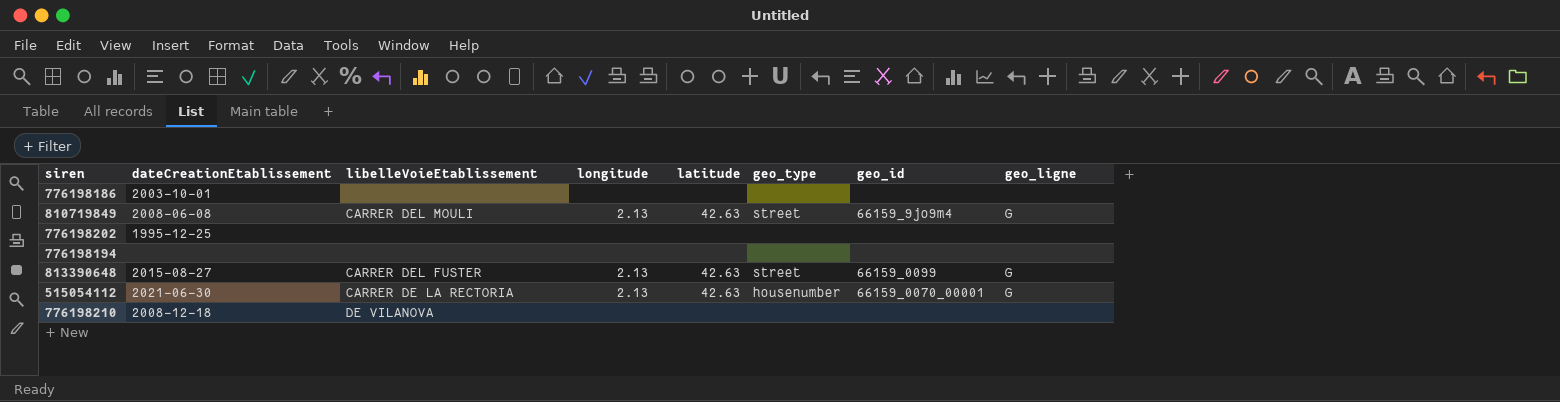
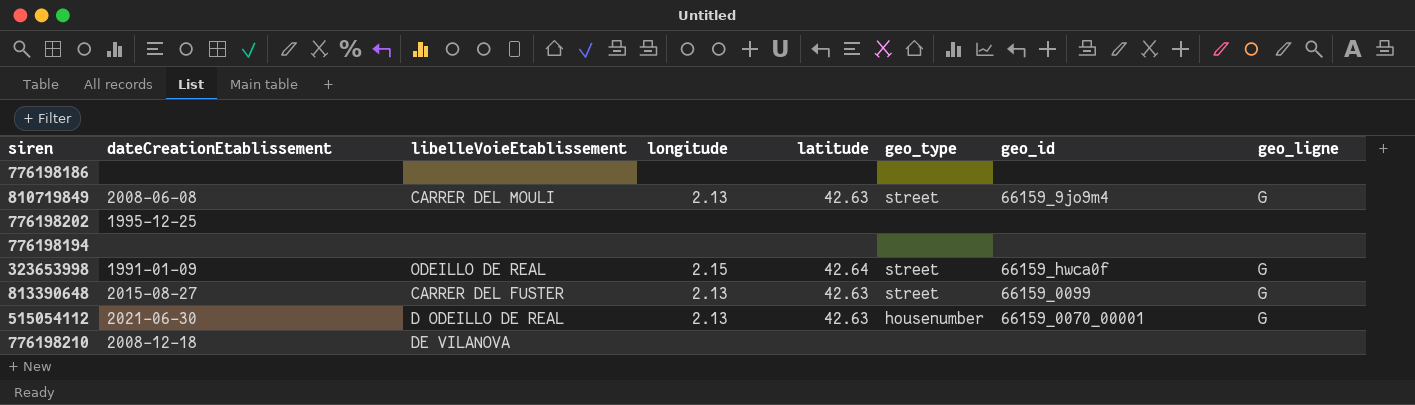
776198186 | dateCreationEtablissement: 2003-10-01 -> none
row 323653998: none -> 1991-01-09 | ODEILLO DE REAL | 2.15 | 42.64 | street | 66159_hwca0f | G
515054112 | libelleVoieEtablissement: CARRER DE LA RECTORIA -> D ODEILLO DE REAL

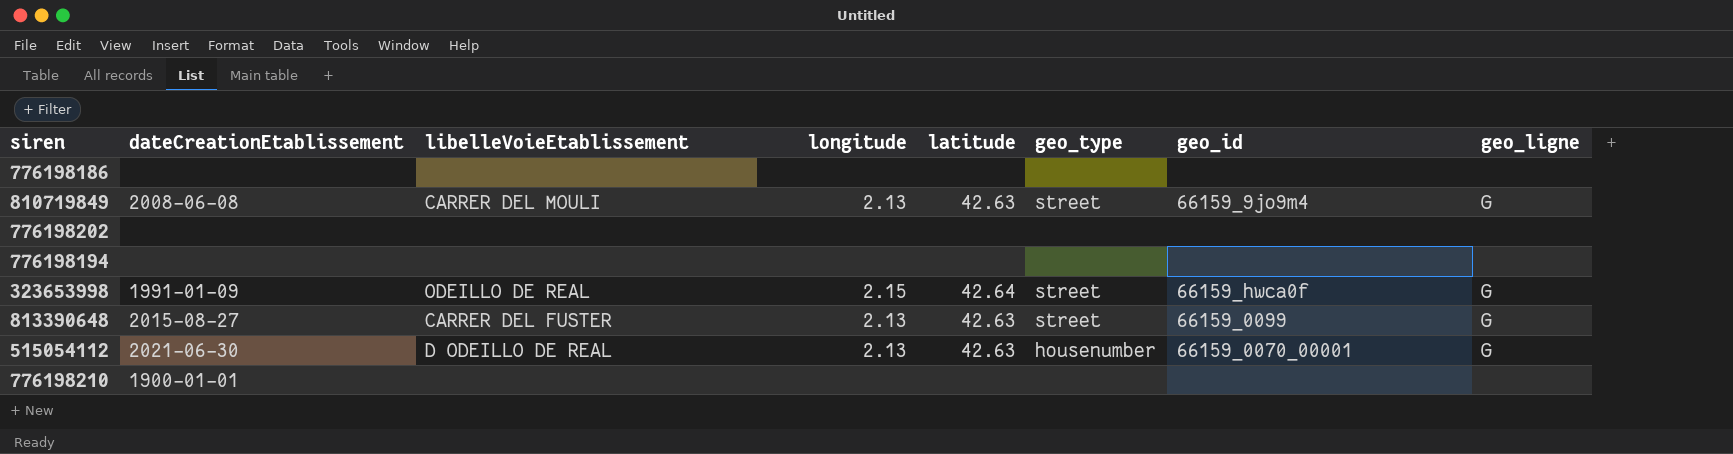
776198202 | dateCreationEtablissement: 1995-12-25 -> none
776198210 | dateCreationEtablissement: 2008-12-18 -> 1900-01-01
776198210 | libelleVoieEtablissement: DE VILANOVA -> none

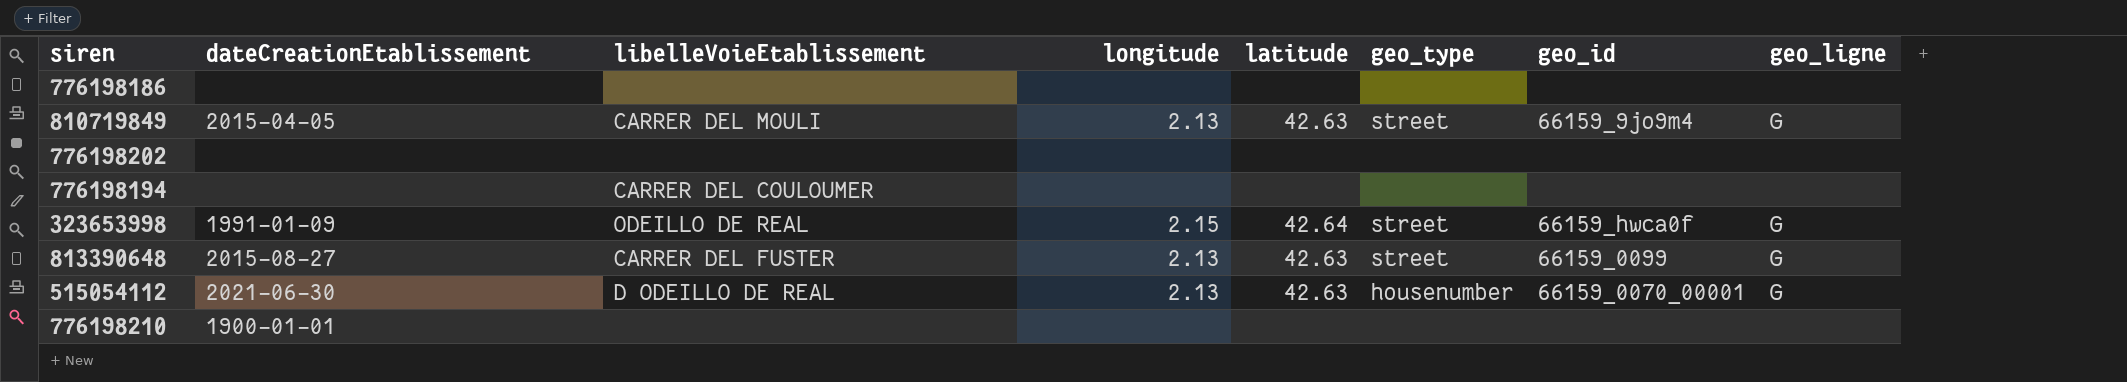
810719849 | dateCreationEtablissement: 2008-06-08 -> 2015-04-05
776198194 | libelleVoieEtablissement: none -> CARRER DEL COULOUMER

